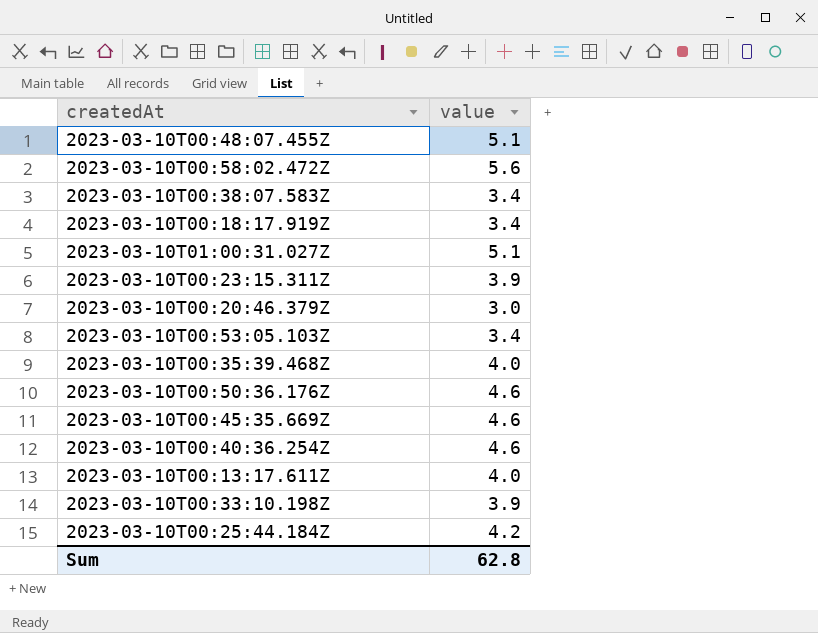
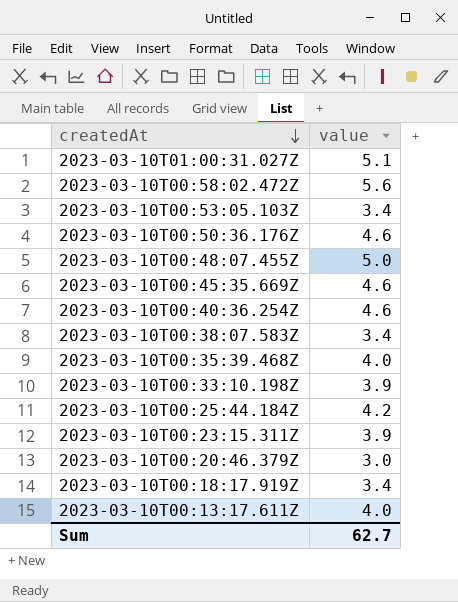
row order: none -> createdAt descending
2023-03-10T00:48:07.455Z | value: 5.1 -> 5.0
Sum | value: 62.8 -> 62.7

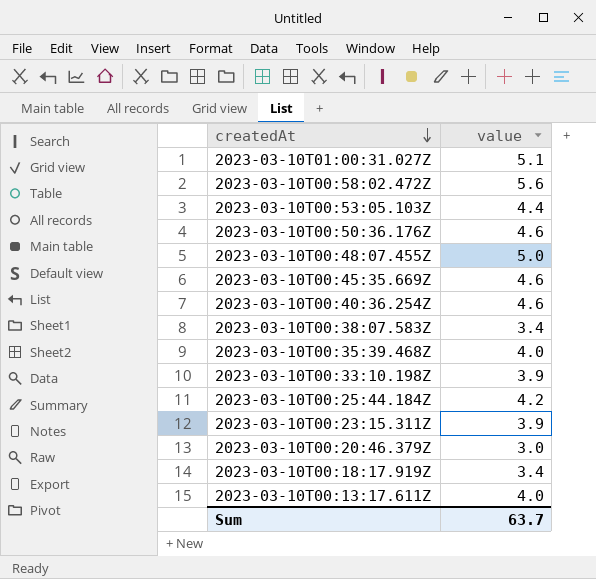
2023-03-10T00:53:05.103Z | value: 3.4 -> 4.4
Sum | value: 62.7 -> 63.7

